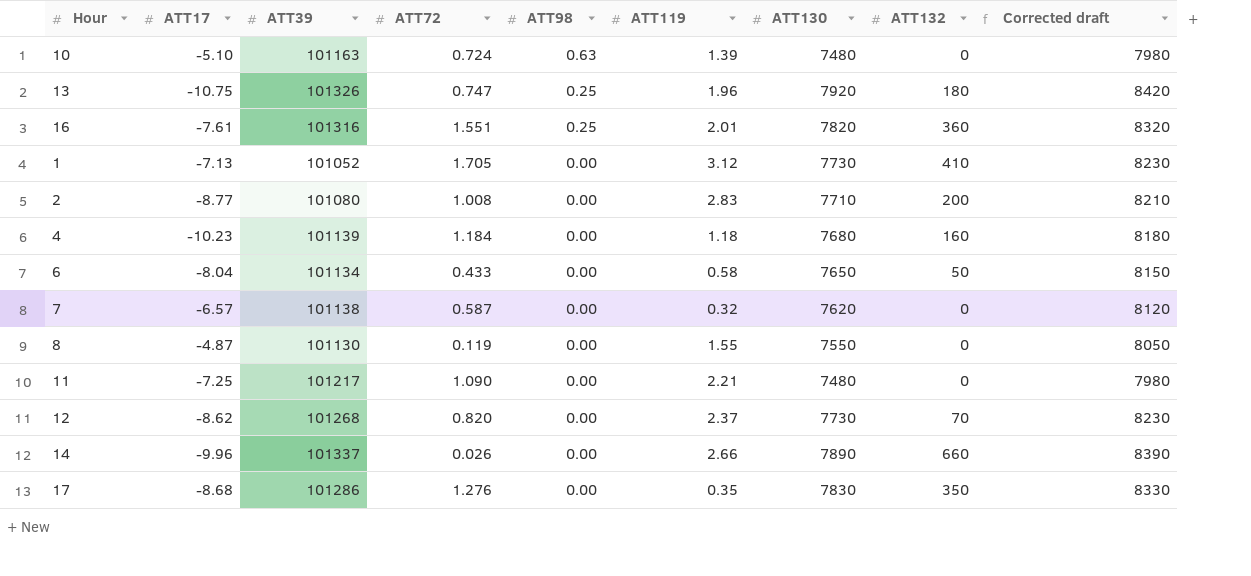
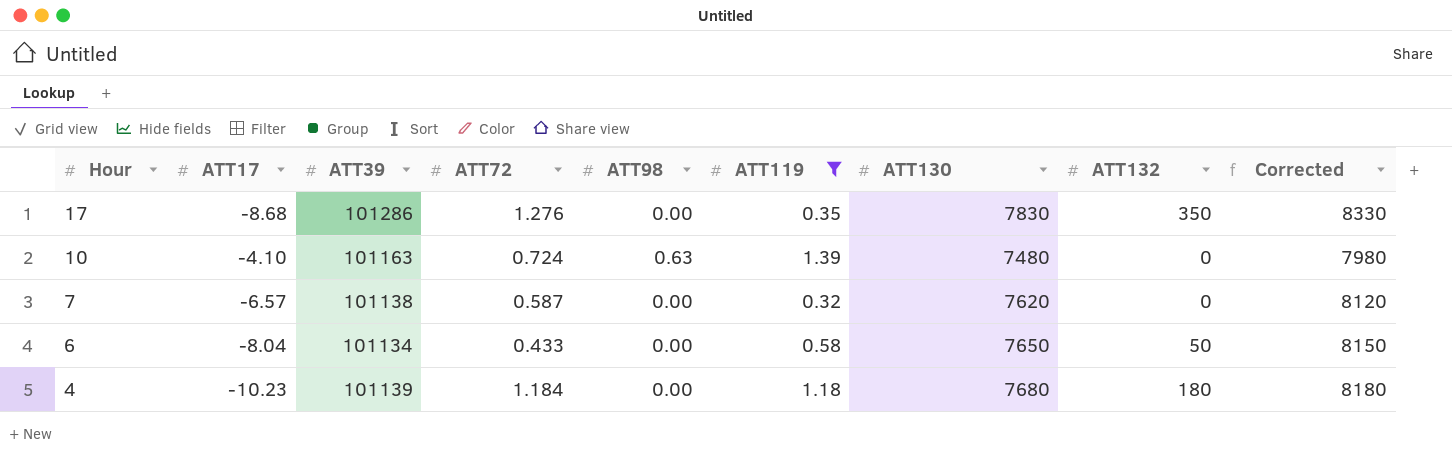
filter: none -> ATT119 <= 1.39
row order: ATT98 descending -> Hour descending
column name: Corrected draft -> Corrected
10 | ATT17: -5.10 -> -4.10
4 | ATT132: 160 -> 180

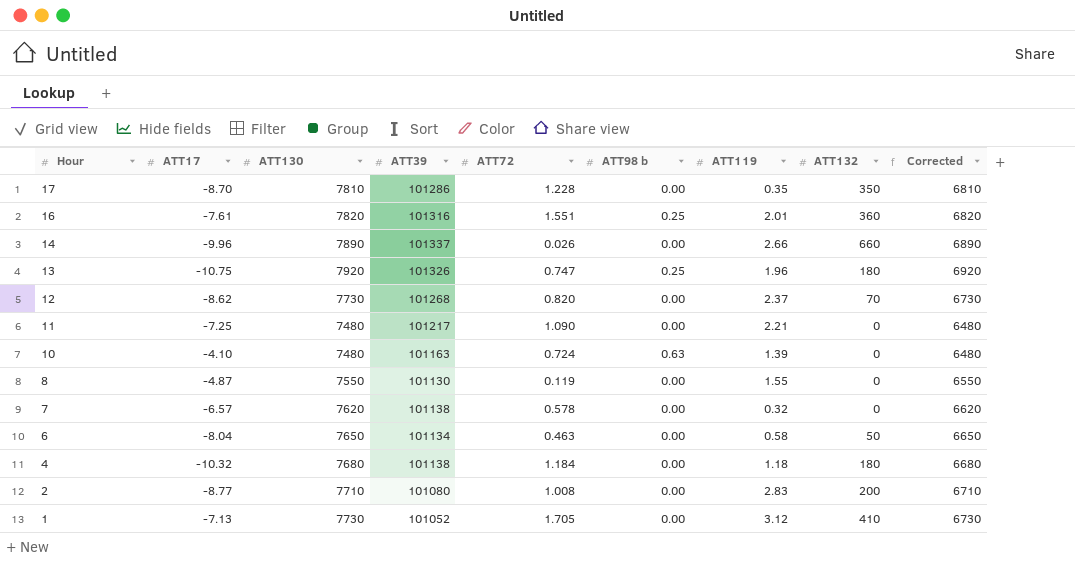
filter: ATT119 <= 1.39 -> none
column ATT130 | position: 7 -> 3
column name: ATT98 -> ATT98 b
column Corrected | formula: [ATT130] + 500 -> [ATT130] - 1000
17 | ATT17: -8.68 -> -8.70
17 | ATT130: 7830 -> 7810
17 | ATT72: 1.276 -> 1.228
7 | ATT72: 0.587 -> 0.578
6 | ATT72: 0.433 -> 0.463
4 | ATT17: -10.23 -> -10.32
4 | ATT39: 101139 -> 101138

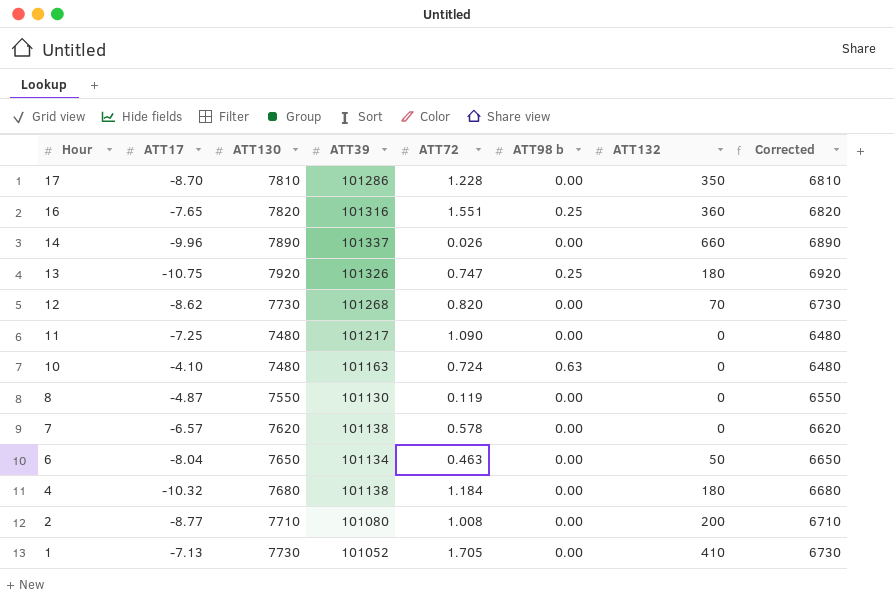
column ATT119 | position: 7 -> none
16 | ATT17: -7.61 -> -7.65

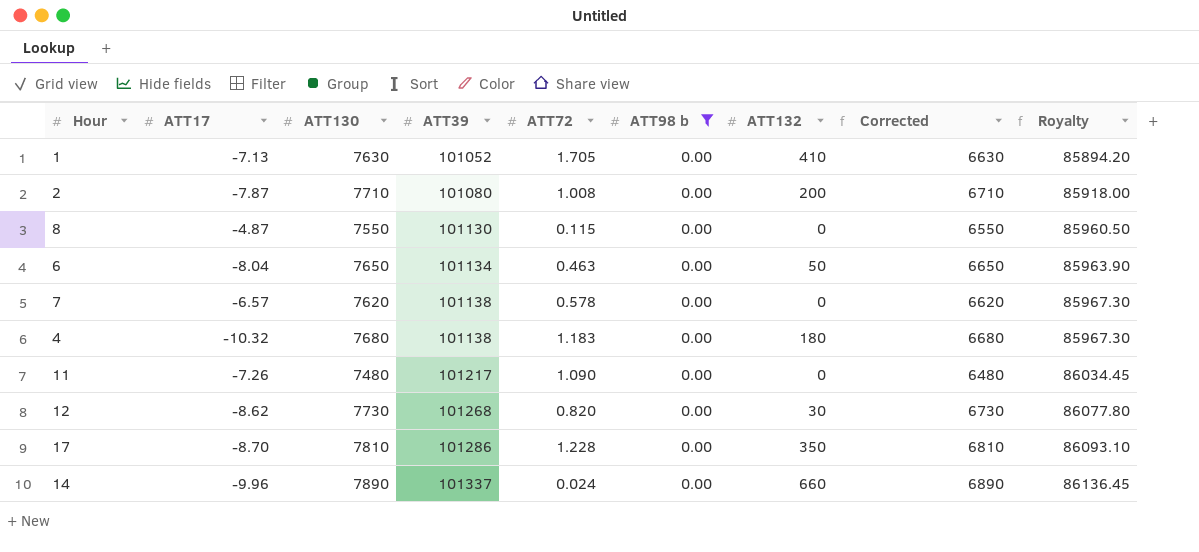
filter: none -> ATT98 b = 0.00
row order: Hour descending -> ATT39 ascending
column Royalty | formula: none -> [ATT39] * 0.85
1 | ATT130: 7730 -> 7630
1 | Corrected: 6730 -> 6630
2 | ATT17: -8.77 -> -7.87
8 | ATT72: 0.119 -> 0.115
4 | ATT72: 1.184 -> 1.183
11 | ATT17: -7.25 -> -7.26
12 | ATT132: 70 -> 30
14 | ATT72: 0.026 -> 0.024

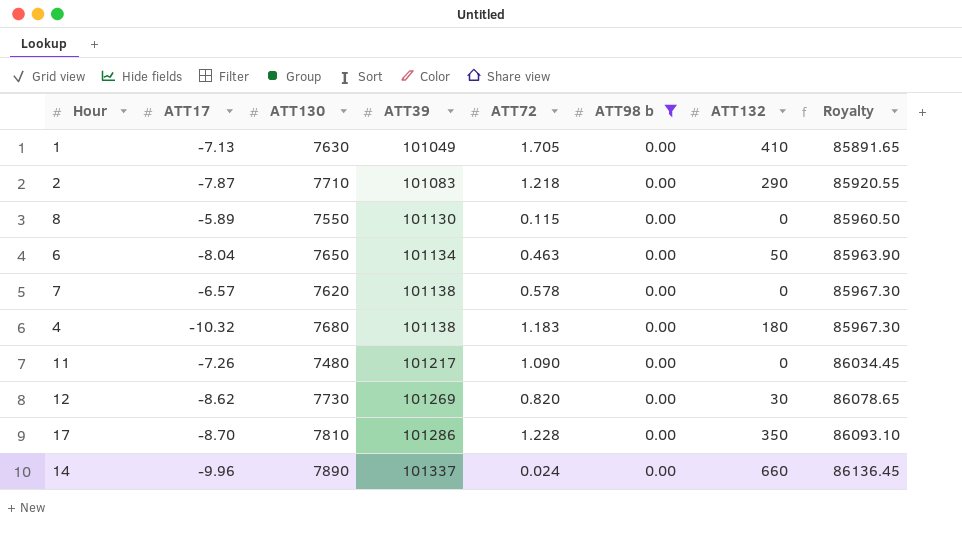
column Corrected | formula: [ATT130] - 1000 -> none
1 | ATT39: 101052 -> 101049
1 | Royalty: 85894.20 -> 85891.65
2 | ATT39: 101080 -> 101083
2 | ATT72: 1.008 -> 1.218
2 | ATT132: 200 -> 290
2 | Royalty: 85918.00 -> 85920.55
8 | ATT17: -4.87 -> -5.89
12 | ATT39: 101268 -> 101269
12 | Royalty: 86077.80 -> 86078.65

